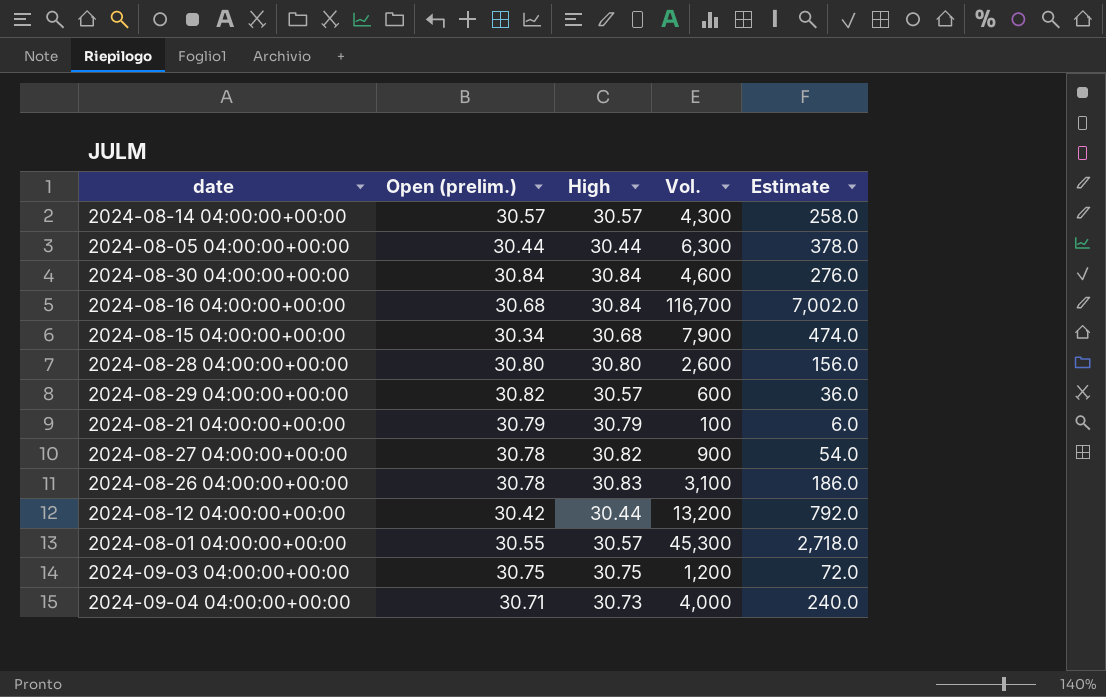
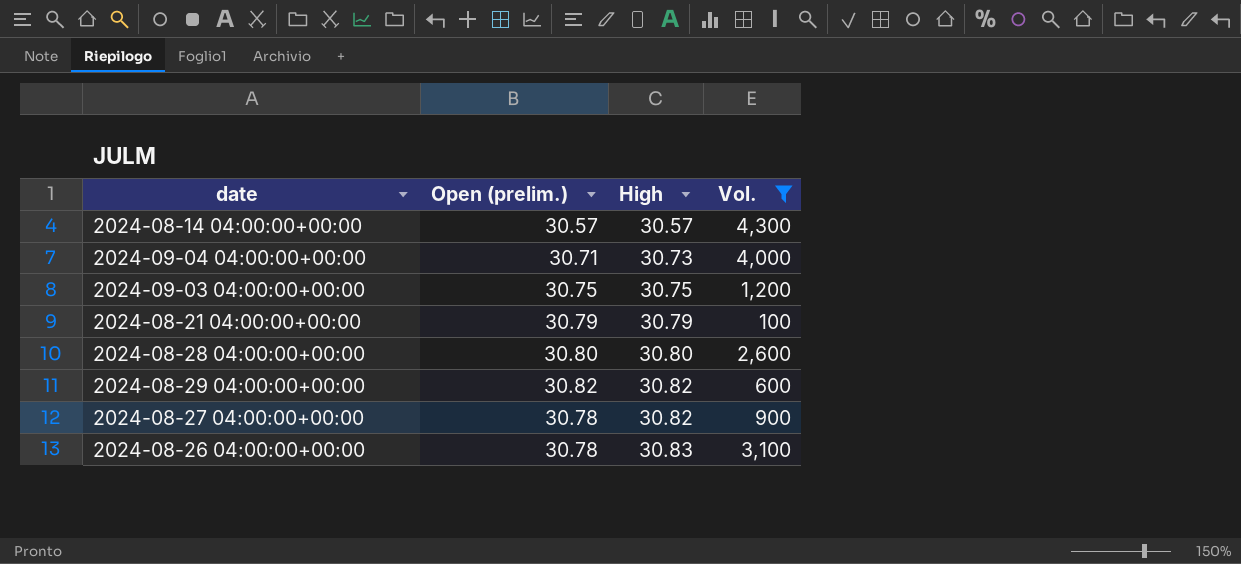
filter: none -> Vol. <= 4,300
row order: none -> High ascending
column Estimate | formula: [Vol.] * 0.06 -> none
2024-08-29 04:00:00+00:00 | High: 30.57 -> 30.82

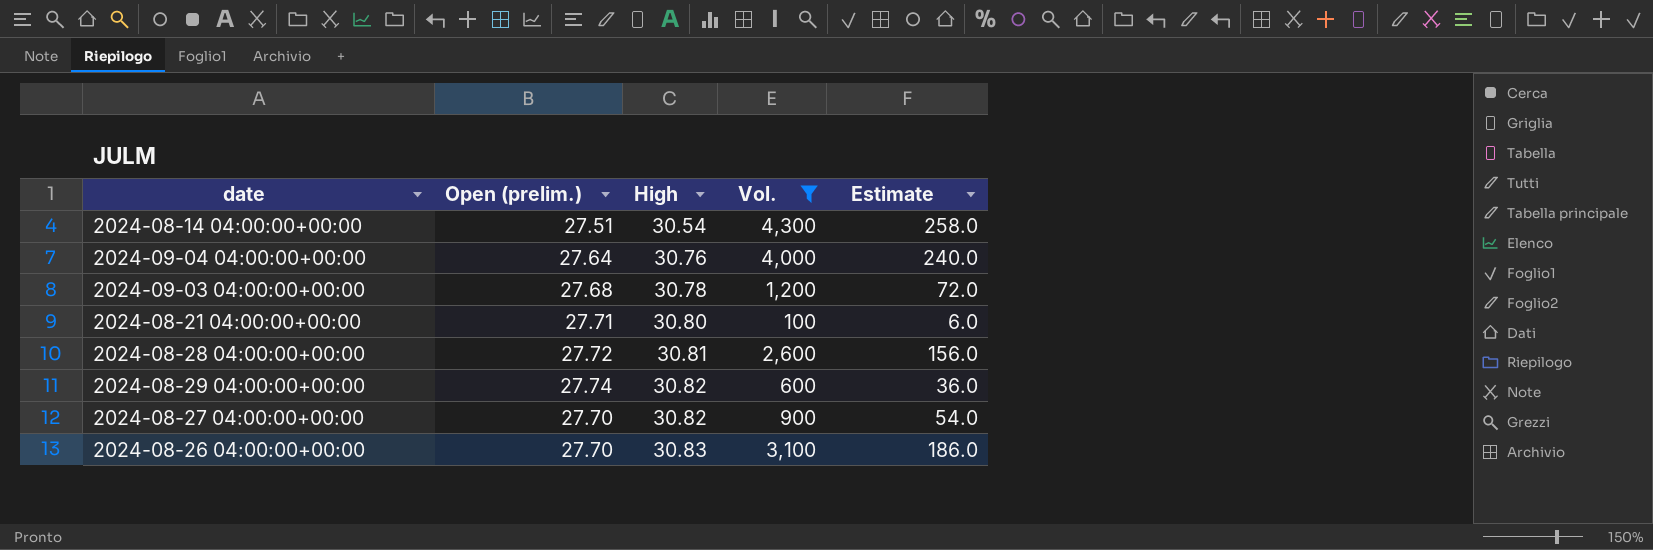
column Estimate | formula: none -> [Vol.] * 0.06
2024-08-14 04:00:00+00:00 | Open (prelim.): 30.57 -> 27.51
2024-08-14 04:00:00+00:00 | High: 30.57 -> 30.54
2024-09-04 04:00:00+00:00 | Open (prelim.): 30.71 -> 27.64
2024-09-04 04:00:00+00:00 | High: 30.73 -> 30.76
2024-09-03 04:00:00+00:00 | Open (prelim.): 30.75 -> 27.68
2024-09-03 04:00:00+00:00 | High: 30.75 -> 30.78
2024-08-21 04:00:00+00:00 | Open (prelim.): 30.79 -> 27.71
2024-08-21 04:00:00+00:00 | High: 30.79 -> 30.80
2024-08-28 04:00:00+00:00 | Open (prelim.): 30.80 -> 27.72
2024-08-28 04:00:00+00:00 | High: 30.80 -> 30.81
2024-08-29 04:00:00+00:00 | Open (prelim.): 30.82 -> 27.74
2024-08-27 04:00:00+00:00 | Open (prelim.): 30.78 -> 27.70
2024-08-26 04:00:00+00:00 | Open (prelim.): 30.78 -> 27.70

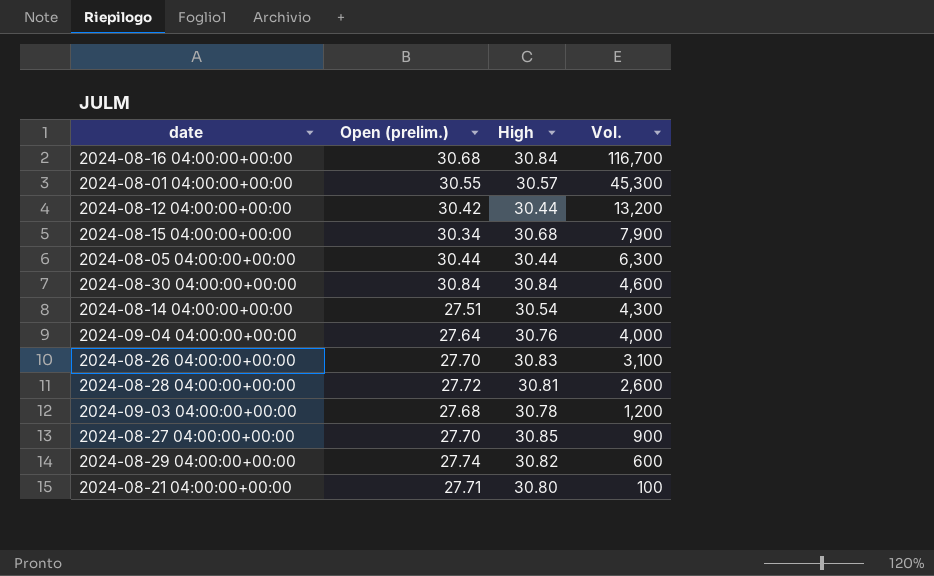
filter: Vol. <= 4,300 -> none
row order: High ascending -> Vol. descending
column Estimate | formula: [Vol.] * 0.06 -> none
2024-08-27 04:00:00+00:00 | High: 30.82 -> 30.85

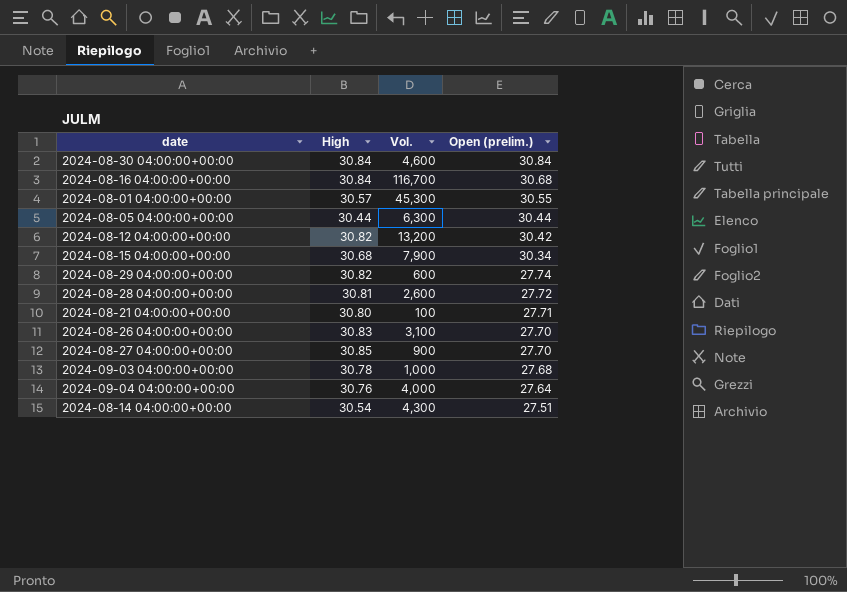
row order: Vol. descending -> Open (prelim.) descending
column Open (prelim.) | position: 2 -> 4
2024-08-12 04:00:00+00:00 | High: 30.44 -> 30.82
2024-09-03 04:00:00+00:00 | Vol.: 1,200 -> 1,000

